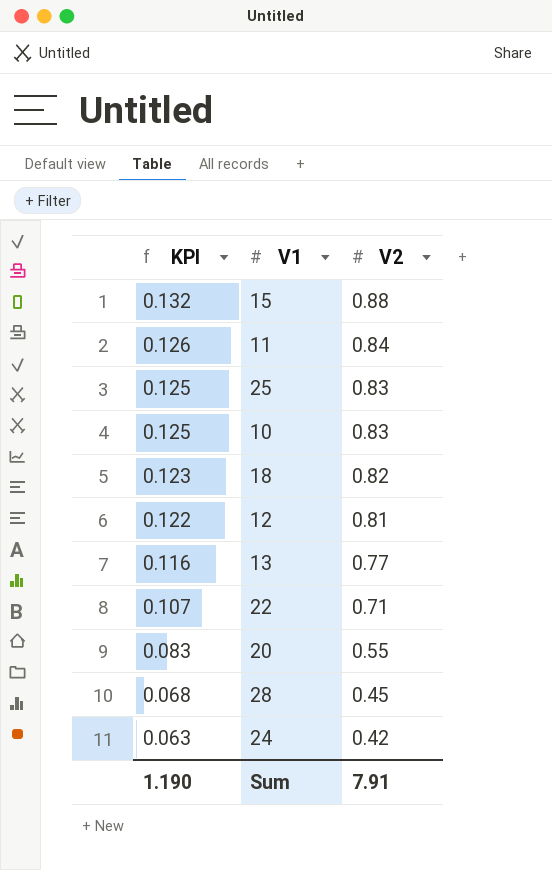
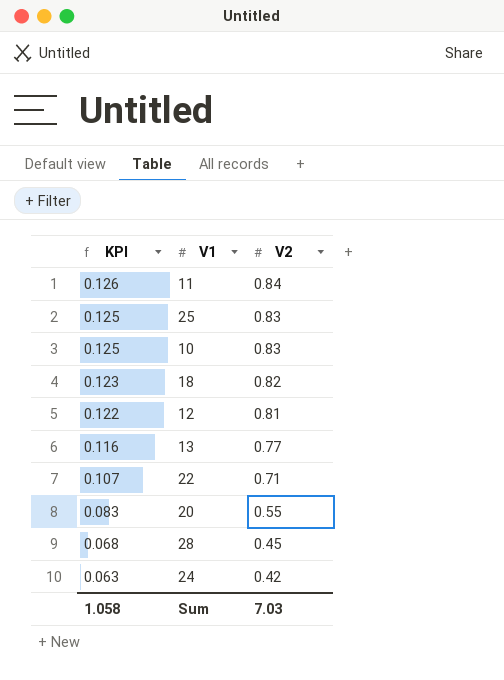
row 15: 0.132 | 0.88 -> none
Sum | KPI: 1.190 -> 1.058
Sum | V2: 7.91 -> 7.03

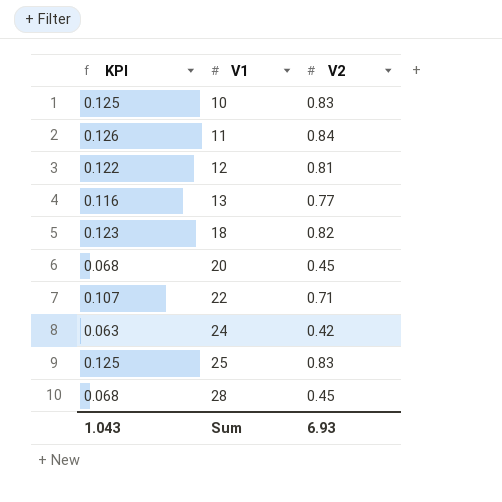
row order: KPI descending -> V1 ascending
20 | KPI: 0.083 -> 0.068
20 | V2: 0.55 -> 0.45
Sum | KPI: 1.058 -> 1.043
Sum | V2: 7.03 -> 6.93

